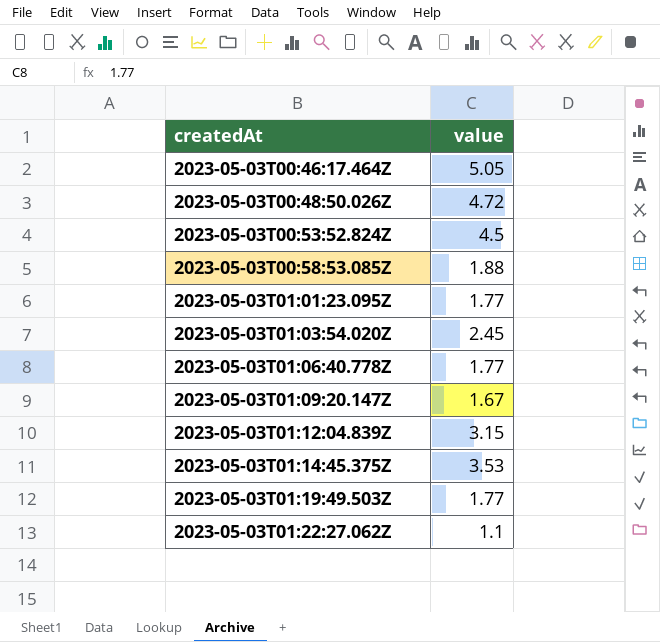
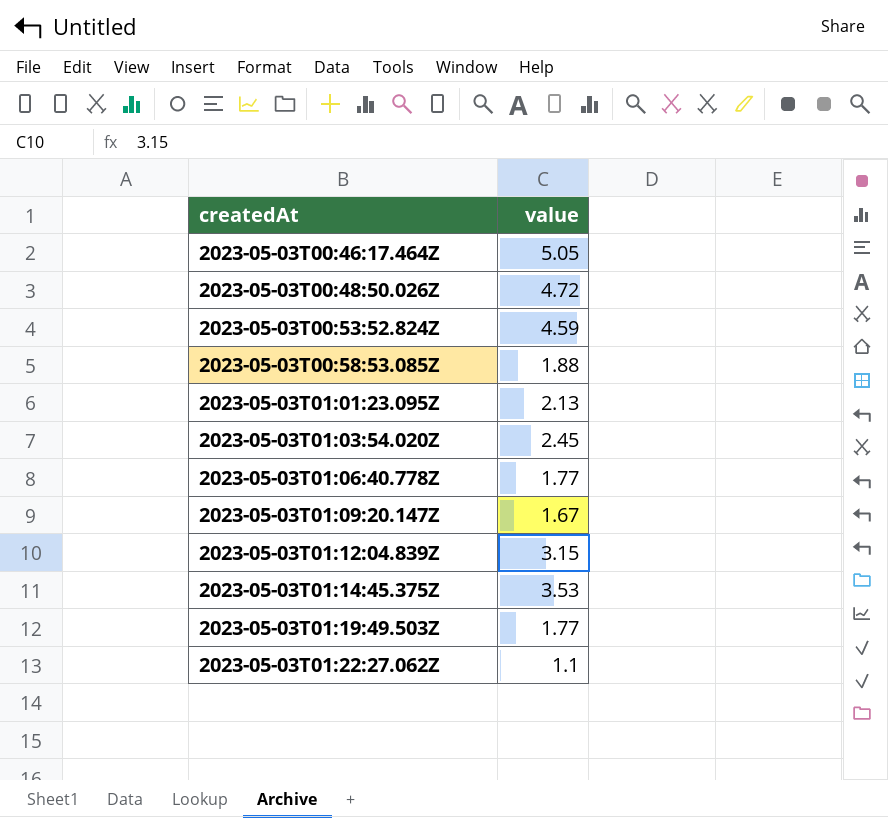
2023-05-03T00:53:52.824Z | value: 4.5 -> 4.59
2023-05-03T01:01:23.095Z | value: 1.77 -> 2.13

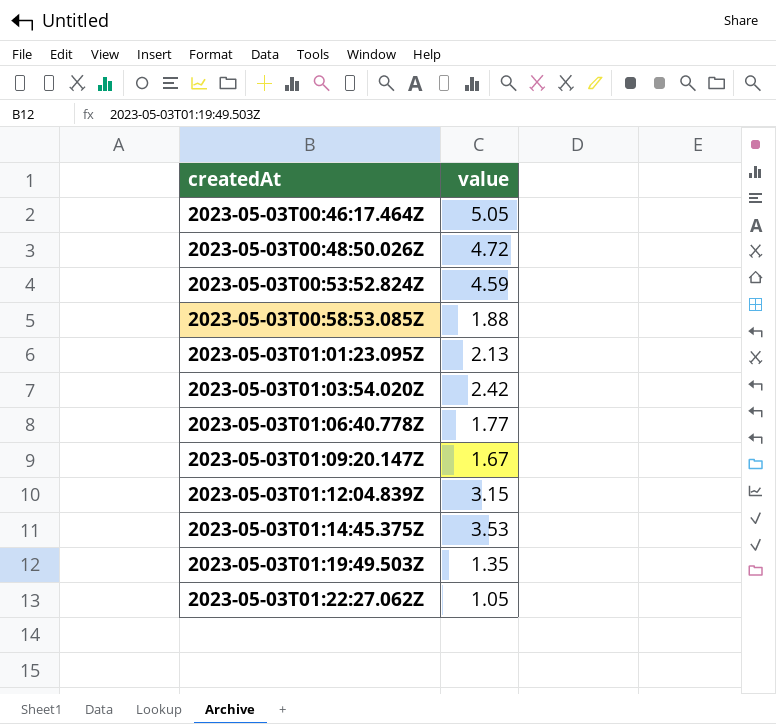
2023-05-03T01:03:54.020Z | value: 2.45 -> 2.42
2023-05-03T01:19:49.503Z | value: 1.77 -> 1.35
2023-05-03T01:22:27.062Z | value: 1.1 -> 1.05

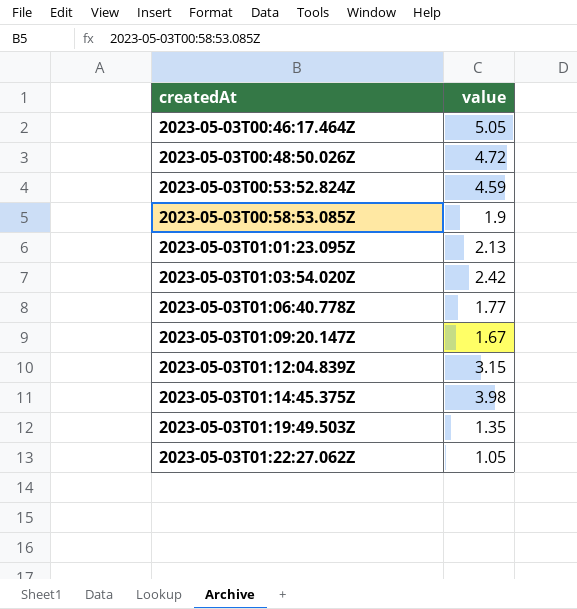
2023-05-03T00:58:53.085Z | value: 1.88 -> 1.9
2023-05-03T01:14:45.375Z | value: 3.53 -> 3.98

